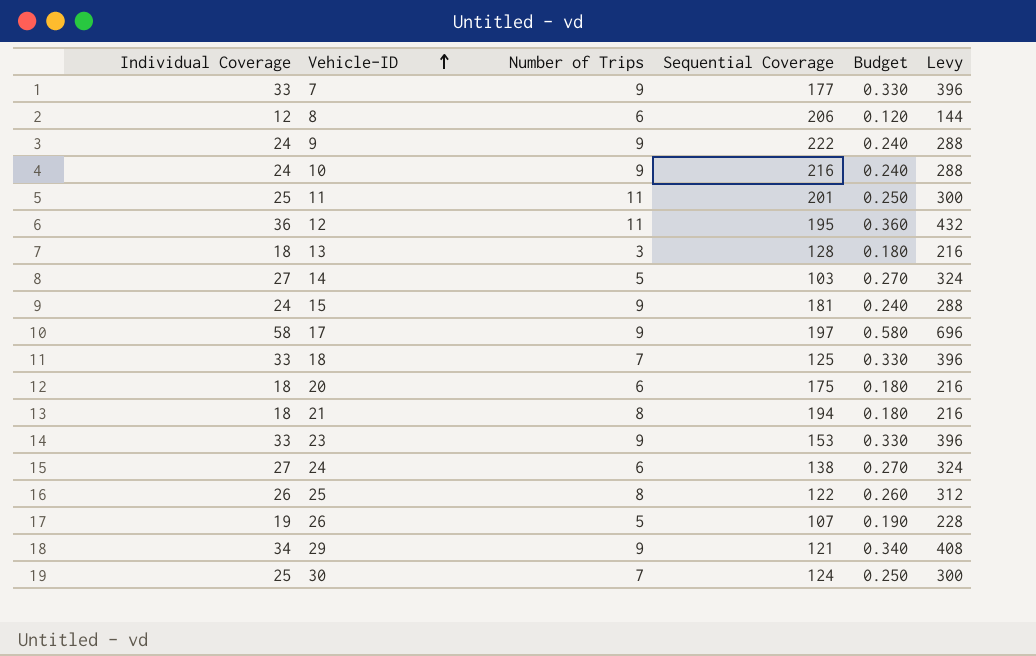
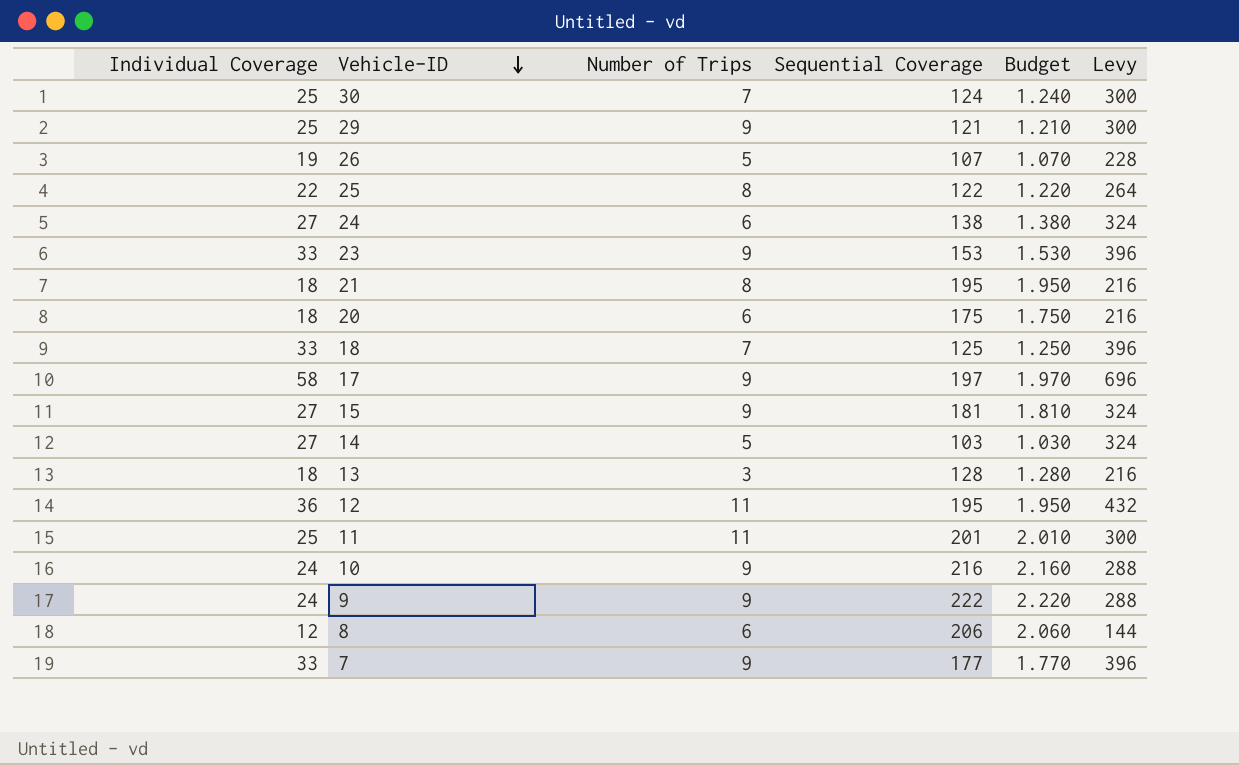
row order: Vehicle-ID ascending -> Vehicle-ID descending
column Budget | formula: [Individual Coverage] * 0.01 -> [Sequential Coverage] * 0.01
29 | Individual Coverage: 34 -> 25
29 | Levy: 408 -> 300
25 | Individual Coverage: 26 -> 22
25 | Levy: 312 -> 264
21 | Sequential Coverage: 194 -> 195
15 | Individual Coverage: 24 -> 27
15 | Levy: 288 -> 324

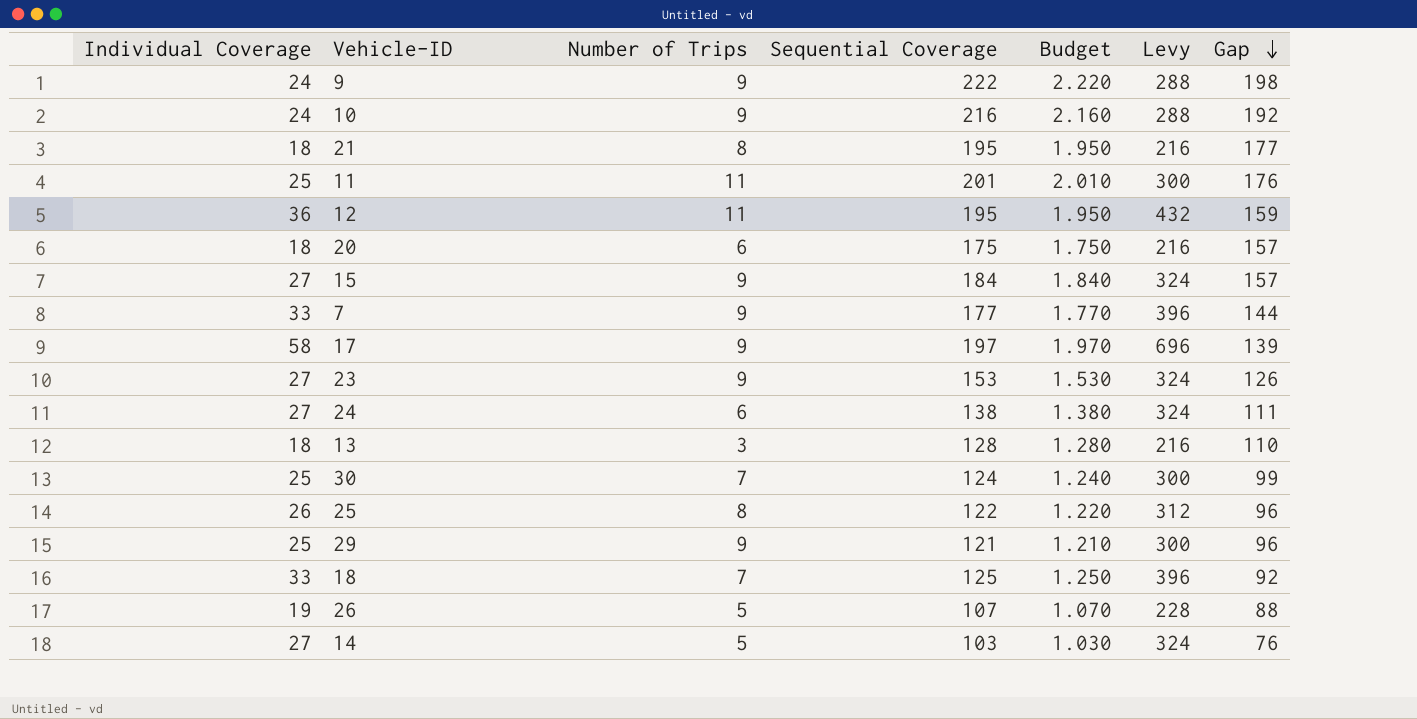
row order: Vehicle-ID descending -> Gap descending
column Gap | formula: none -> [Sequential Coverage] - [Individual Coverage]
row 8: 12 | 6 | 206 | 2.060 | 144 -> none
15 | Sequential Coverage: 181 -> 184
15 | Budget: 1.810 -> 1.840
23 | Individual Coverage: 33 -> 27
23 | Levy: 396 -> 324
25 | Individual Coverage: 22 -> 26
25 | Levy: 264 -> 312

